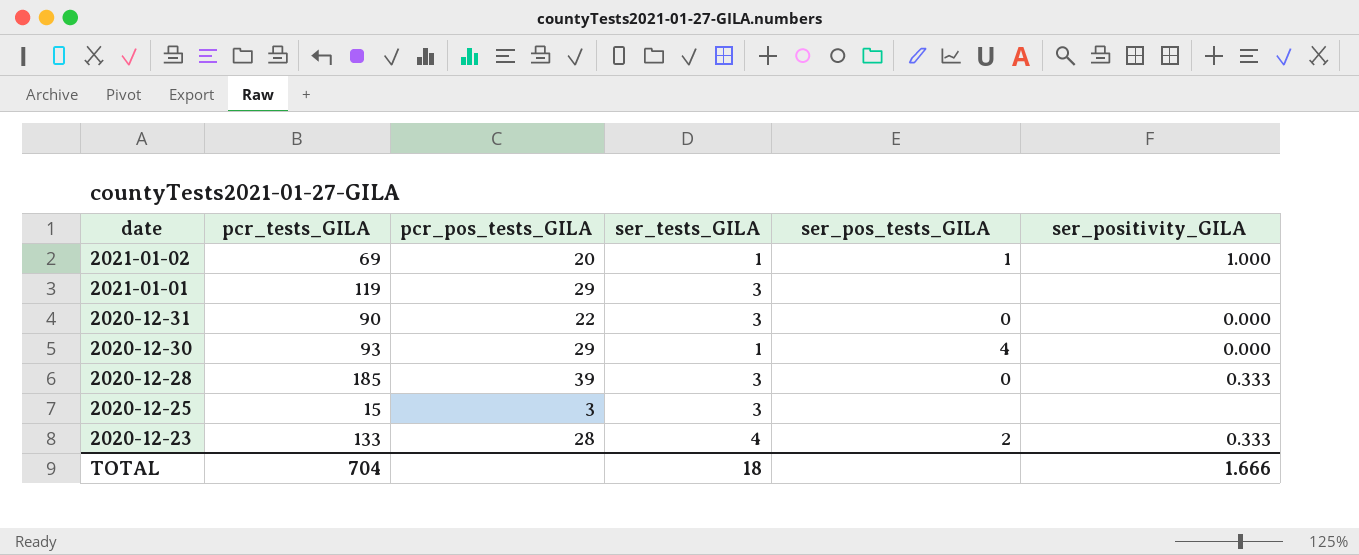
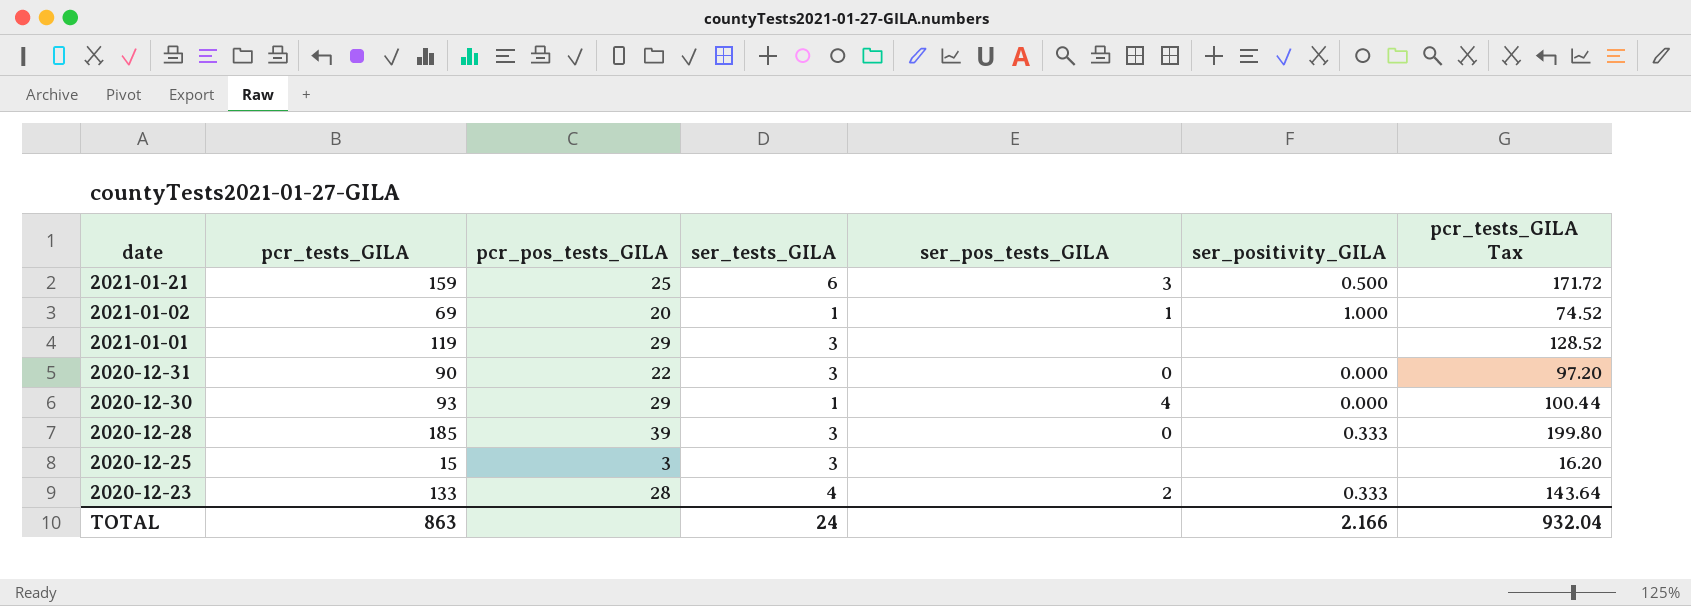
column pcr_tests_GILA Tax | formula: none -> [pcr_tests_GILA] * 1.08
row 2021-01-21: none -> 159 | 25 | 6 | 3 | 0.500 | 171.72
TOTAL | pcr_tests_GILA: 704 -> 863
TOTAL | ser_tests_GILA: 18 -> 24
TOTAL | ser_positivity_GILA: 1.666 -> 2.166

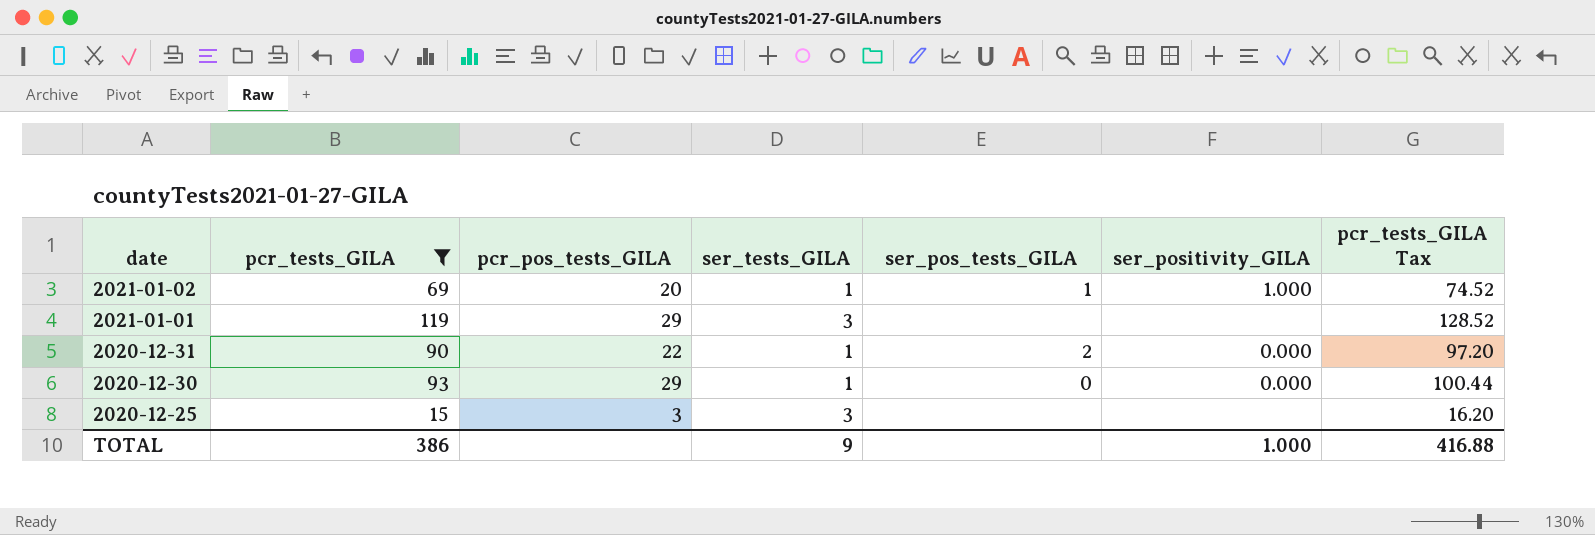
filter: none -> pcr_tests_GILA <= 119
2020-12-31 | ser_tests_GILA: 3 -> 1
2020-12-31 | ser_pos_tests_GILA: 0 -> 2
2020-12-30 | ser_pos_tests_GILA: 4 -> 0
TOTAL | pcr_tests_GILA: 863 -> 386
TOTAL | ser_tests_GILA: 24 -> 9
TOTAL | ser_positivity_GILA: 2.166 -> 1.000
TOTAL | pcr_tests_GILA Tax: 932.04 -> 416.88

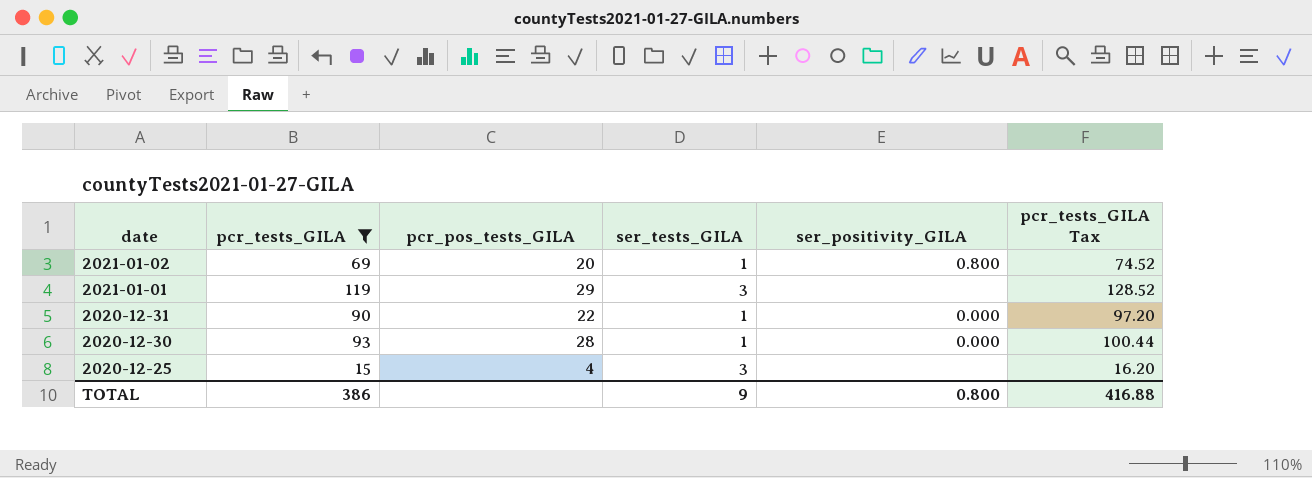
column ser_pos_tests_GILA | position: 5 -> none
2021-01-02 | ser_positivity_GILA: 1.000 -> 0.800
2020-12-30 | pcr_pos_tests_GILA: 29 -> 28
2020-12-25 | pcr_pos_tests_GILA: 3 -> 4
TOTAL | ser_positivity_GILA: 1.000 -> 0.800

